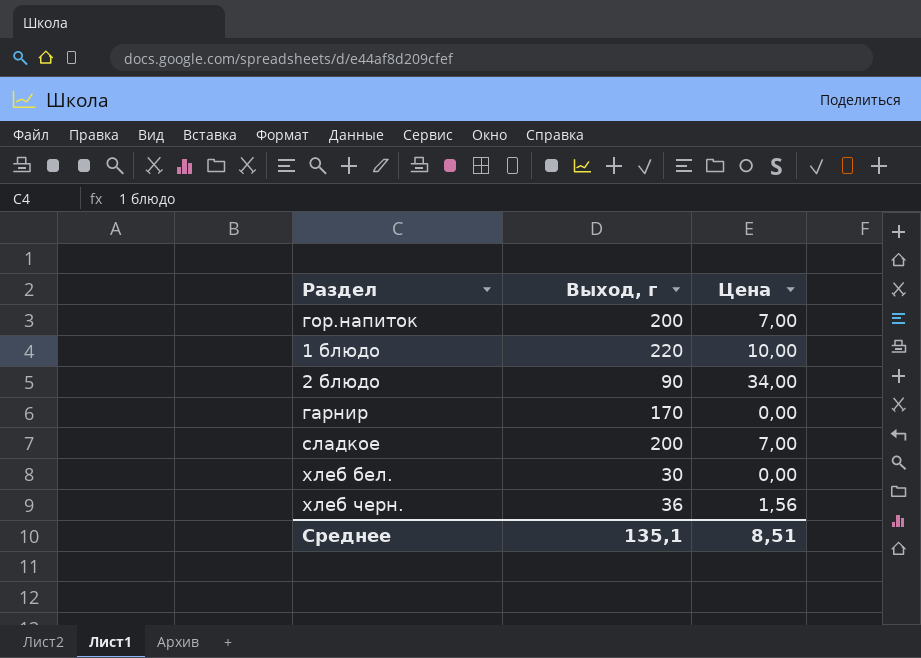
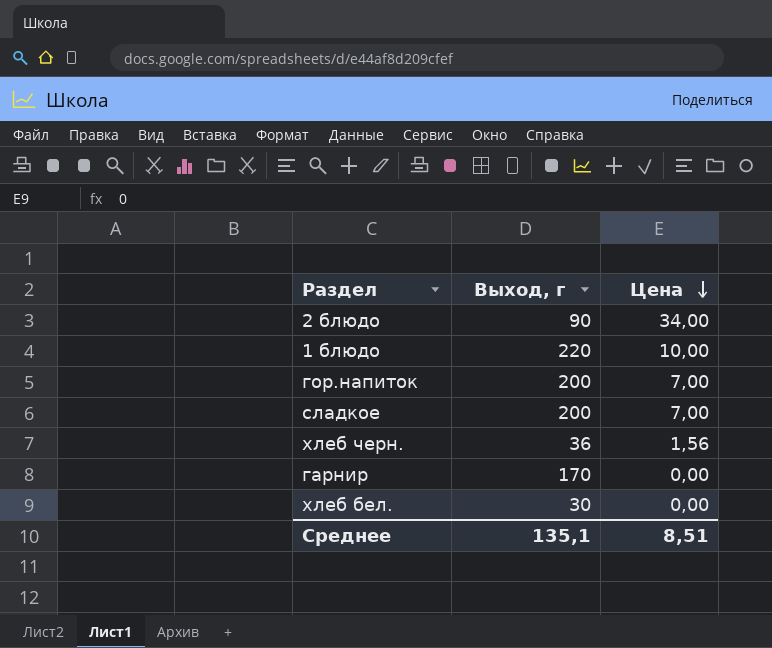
row order: none -> Цена descending

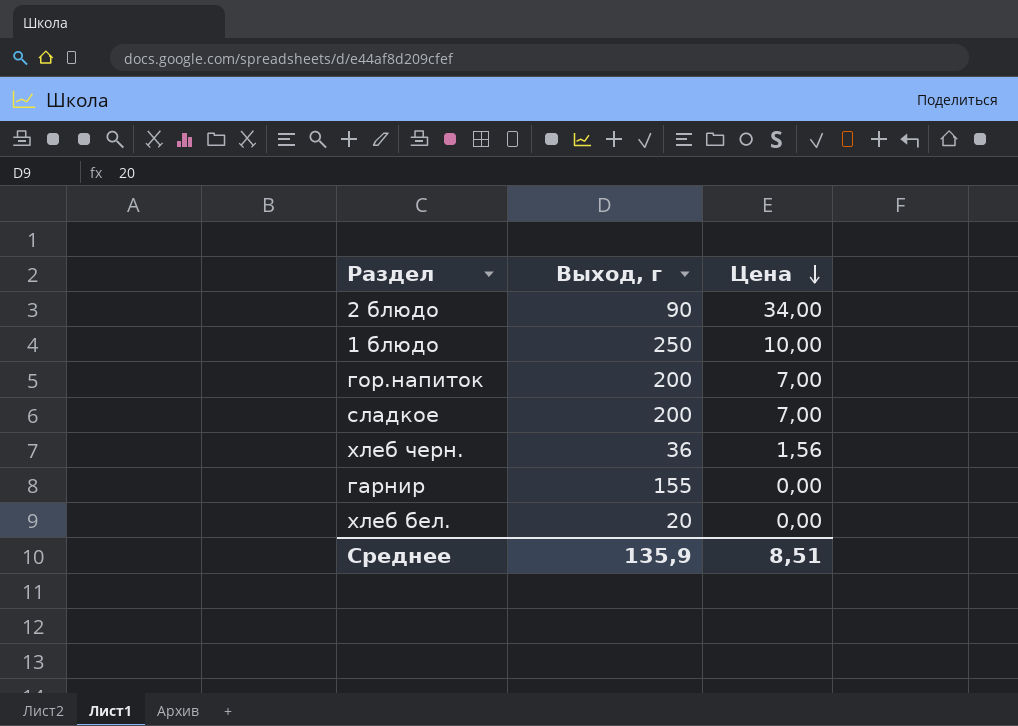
1 блюдо | Выход, г: 220 -> 250
гарнир | Выход, г: 170 -> 155
хлеб бел. | Выход, г: 30 -> 20
Среднее | Выход, г: 135,1 -> 135,9

